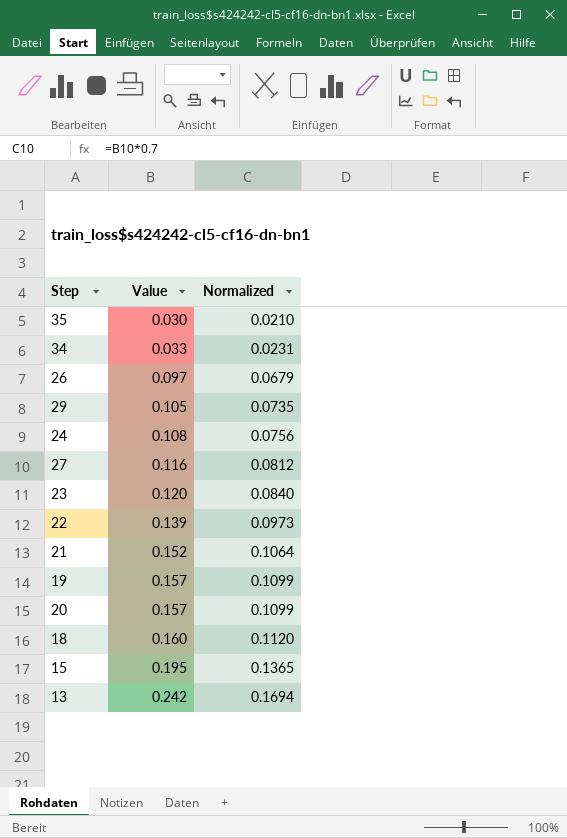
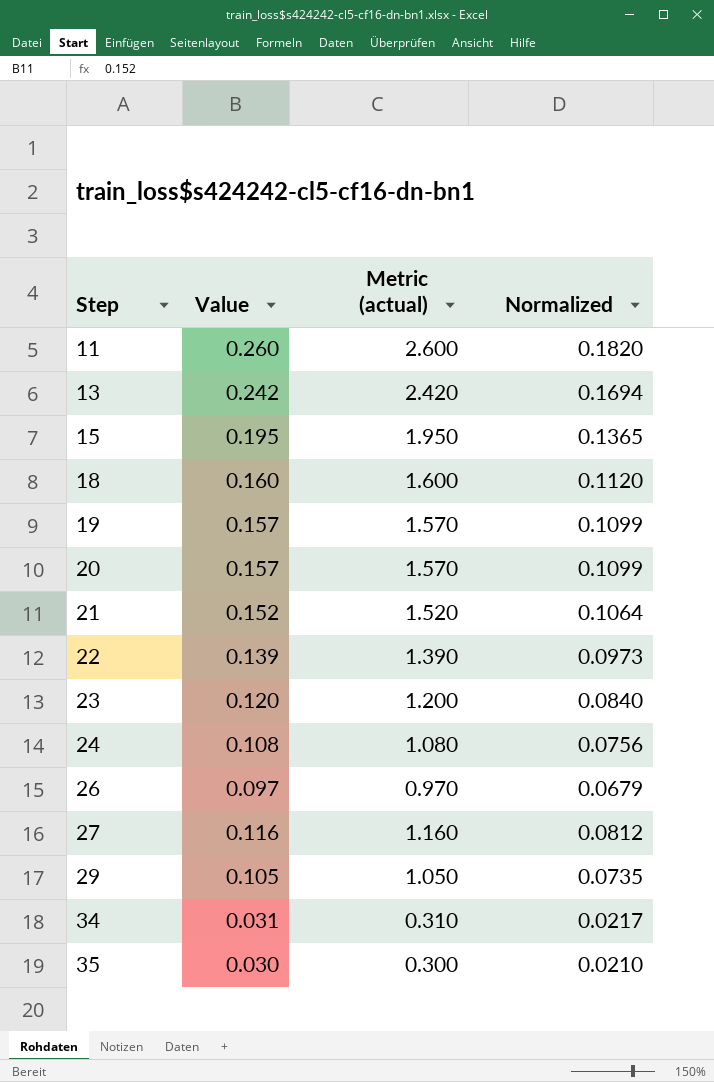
row order: Value ascending -> Step ascending
column Metric (actual) | formula: none -> [Value] * 10
row 11: none -> 0.260 | 2.600 | 0.1820
34 | Value: 0.033 -> 0.031
34 | Normalized: 0.0231 -> 0.0217

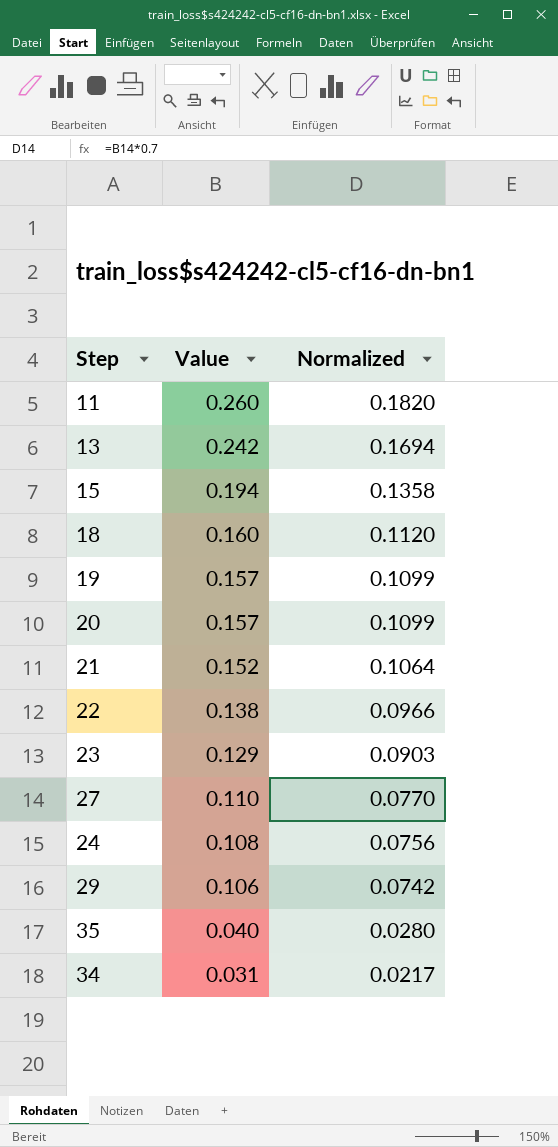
row order: Step ascending -> Value descending
column Metric (actual) | formula: [Value] * 10 -> none
row 26: 0.097 | 0.970 | 0.0679 -> none
15 | Value: 0.195 -> 0.194
15 | Normalized: 0.1365 -> 0.1358
22 | Value: 0.139 -> 0.138
22 | Normalized: 0.0973 -> 0.0966
23 | Value: 0.120 -> 0.129
23 | Normalized: 0.0840 -> 0.0903
27 | Value: 0.116 -> 0.110
27 | Normalized: 0.0812 -> 0.0770
29 | Value: 0.105 -> 0.106
29 | Normalized: 0.0735 -> 0.0742
35 | Value: 0.030 -> 0.040
35 | Normalized: 0.0210 -> 0.0280

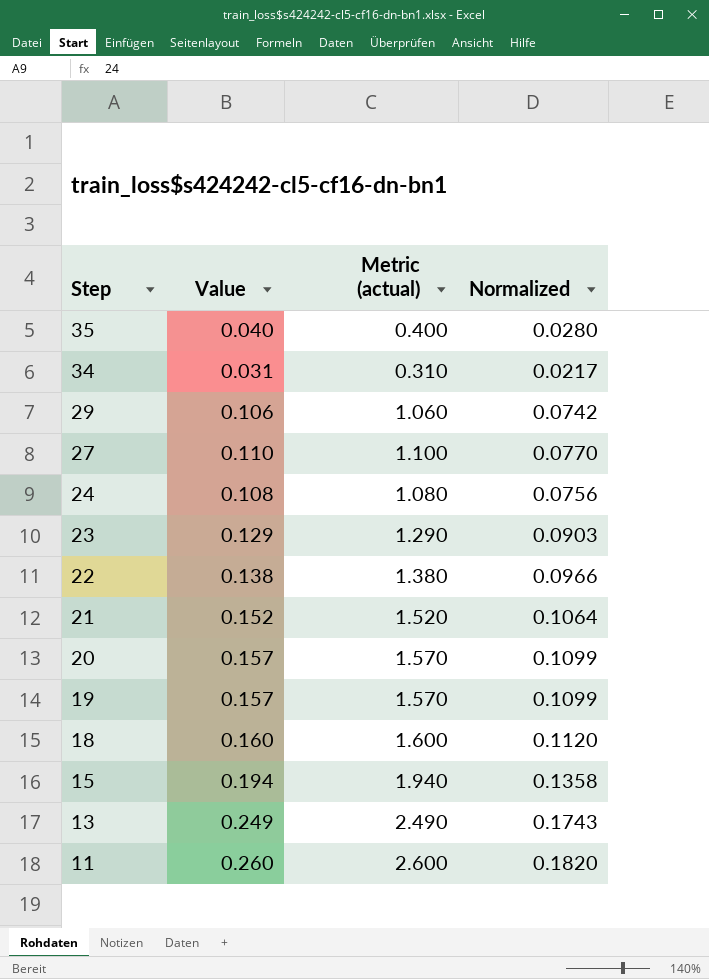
row order: Value descending -> Step descending
column Metric (actual) | formula: none -> [Value] * 10
13 | Value: 0.242 -> 0.249
13 | Normalized: 0.1694 -> 0.1743

